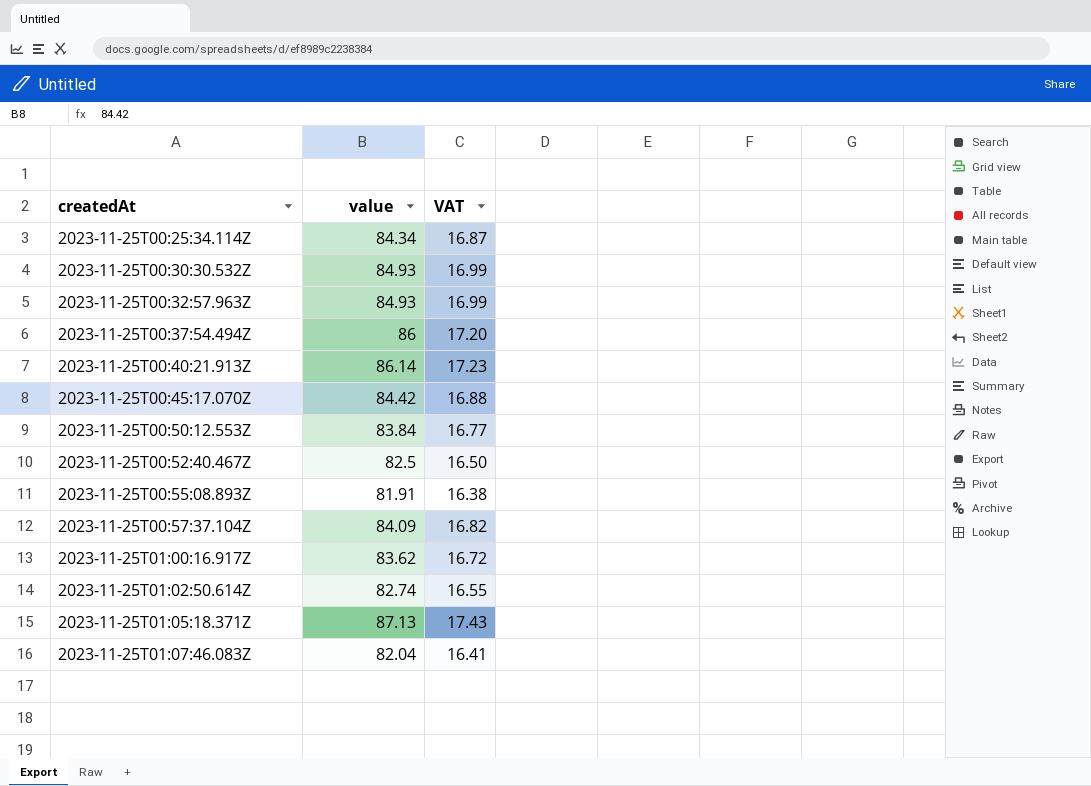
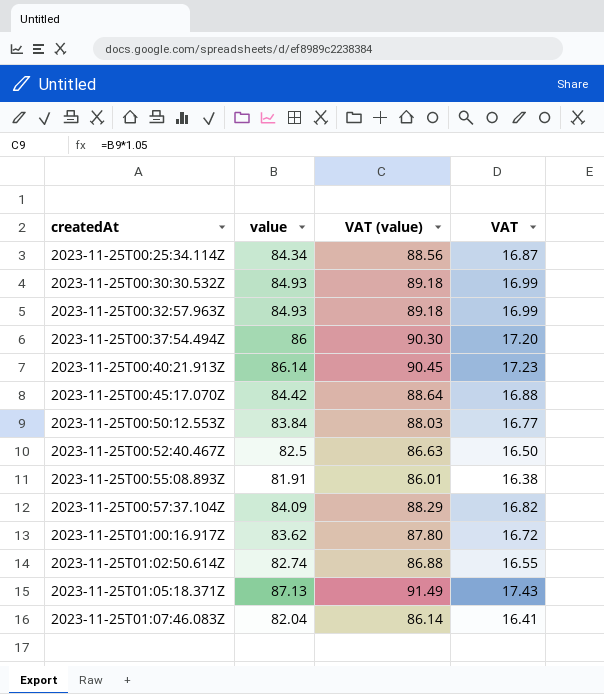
column VAT (value) | formula: none -> [value] * 1.05

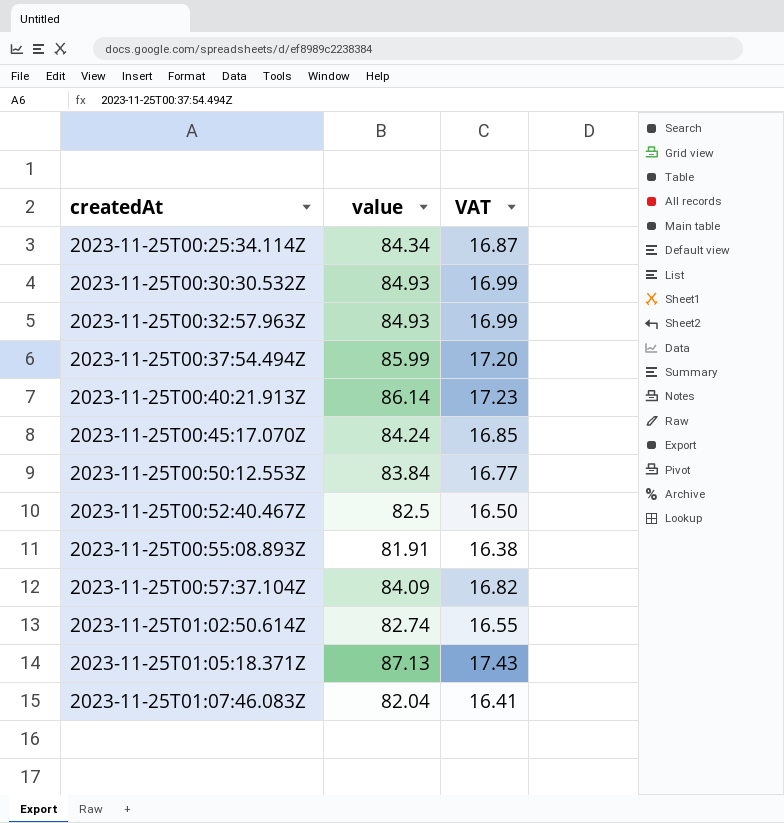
column VAT (value) | formula: [value] * 1.05 -> none
row 2023-11-25T01:00:16.917Z: 83.62 | 87.80 | 16.72 -> none
2023-11-25T00:37:54.494Z | value: 86 -> 85.99
2023-11-25T00:45:17.070Z | value: 84.42 -> 84.24
2023-11-25T00:45:17.070Z | VAT: 16.88 -> 16.85

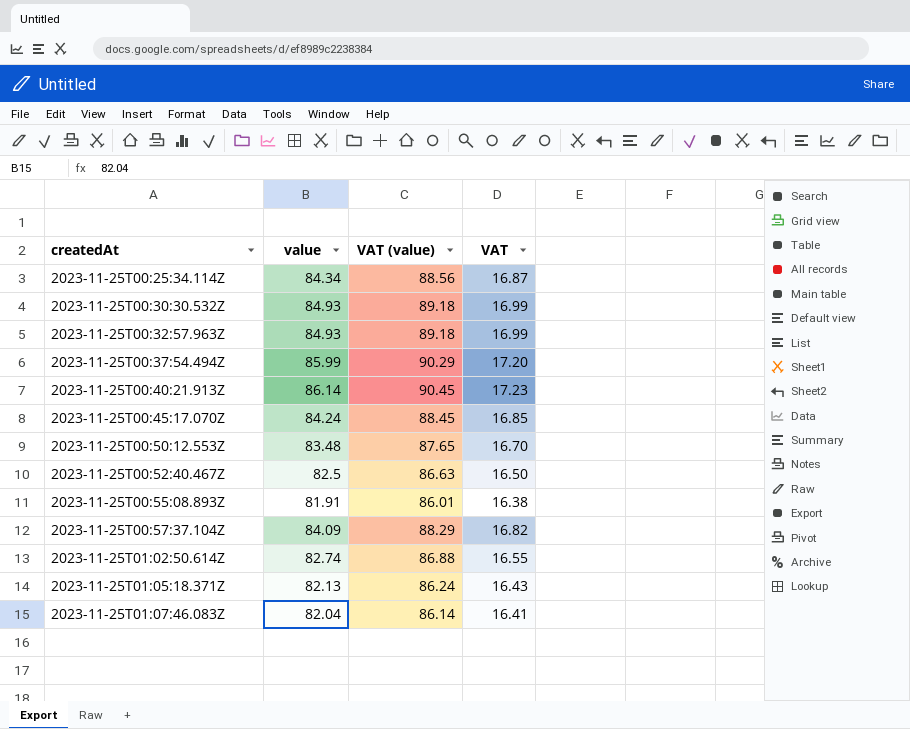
column VAT (value) | formula: none -> [value] * 1.05
2023-11-25T00:50:12.553Z | value: 83.84 -> 83.48
2023-11-25T00:50:12.553Z | VAT: 16.77 -> 16.70
2023-11-25T01:05:18.371Z | value: 87.13 -> 82.13
2023-11-25T01:05:18.371Z | VAT: 17.43 -> 16.43

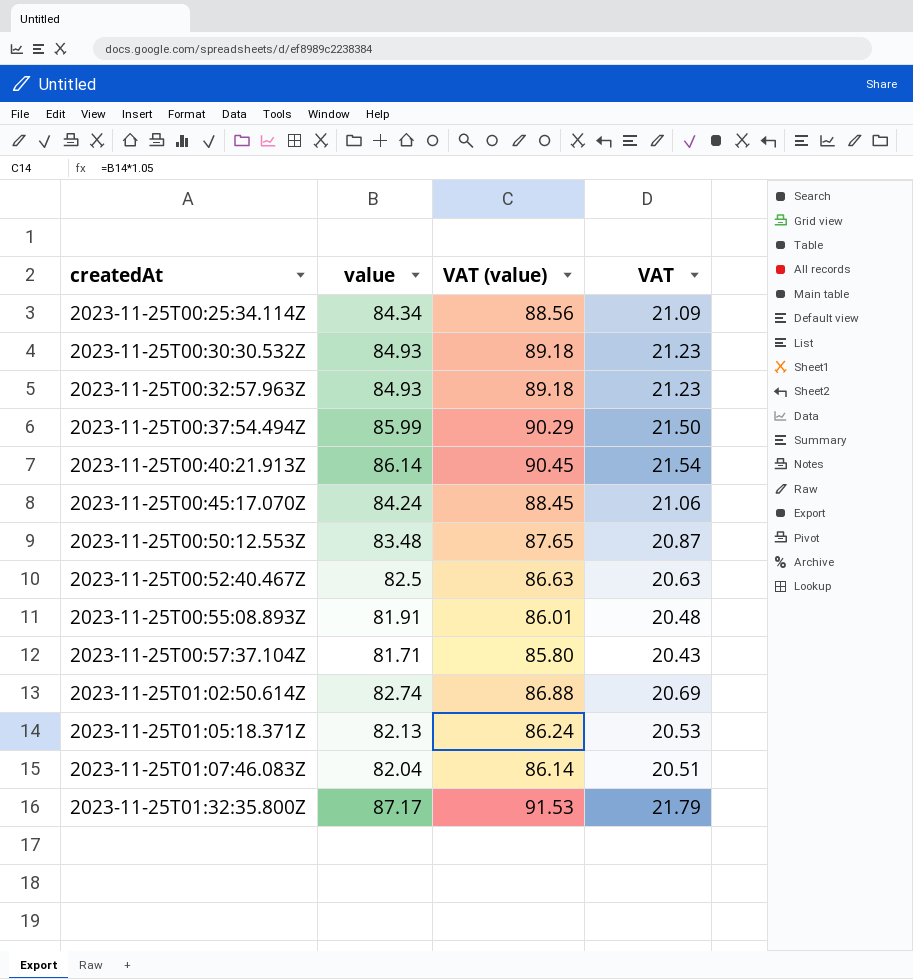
column VAT | formula: [value] * 0.2 -> [value] * 0.25
2023-11-25T00:57:37.104Z | value: 84.09 -> 81.71
2023-11-25T00:57:37.104Z | VAT (value): 88.29 -> 85.80
row 2023-11-25T01:32:35.800Z: none -> 87.17 | 91.53 | 21.79

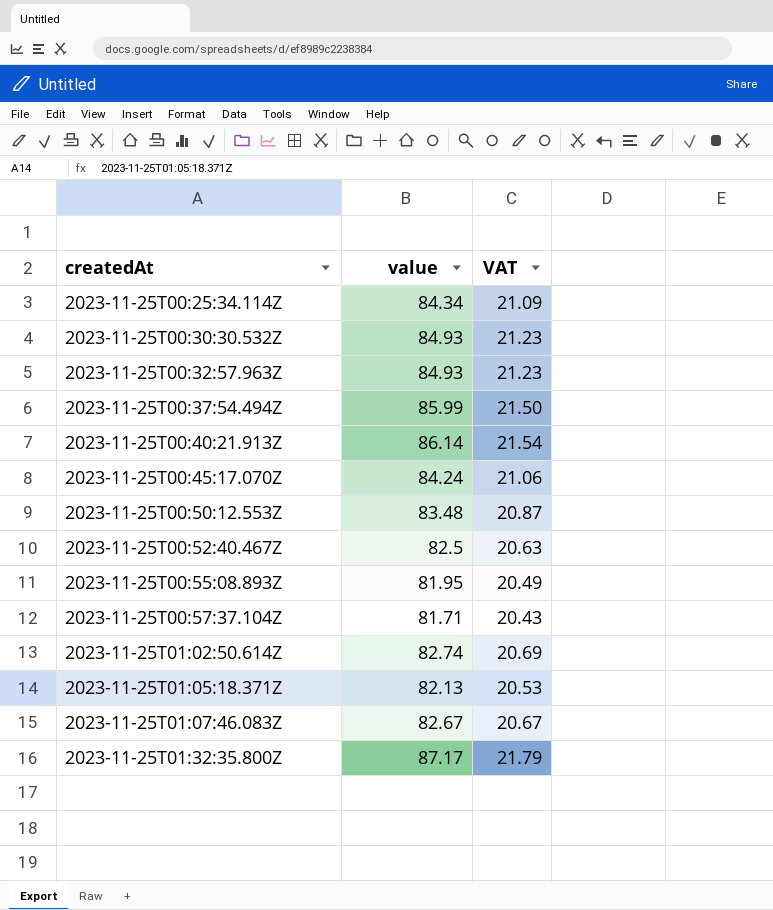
column VAT (value) | formula: [value] * 1.05 -> none
2023-11-25T00:55:08.893Z | value: 81.91 -> 81.95
2023-11-25T00:55:08.893Z | VAT: 20.48 -> 20.49
2023-11-25T01:07:46.083Z | value: 82.04 -> 82.67
2023-11-25T01:07:46.083Z | VAT: 20.51 -> 20.67

